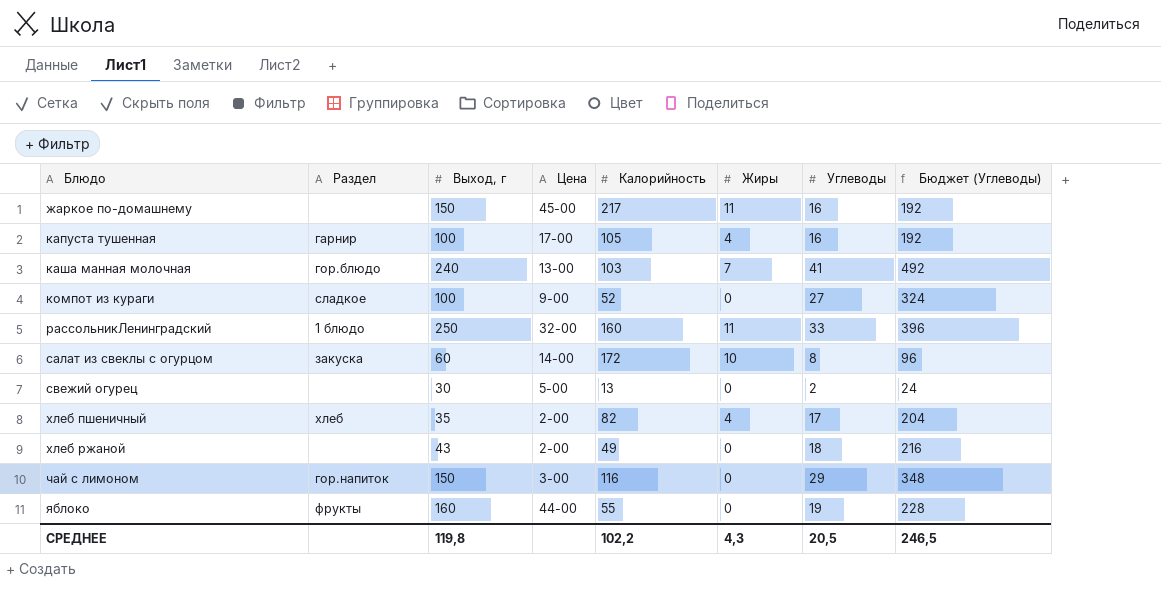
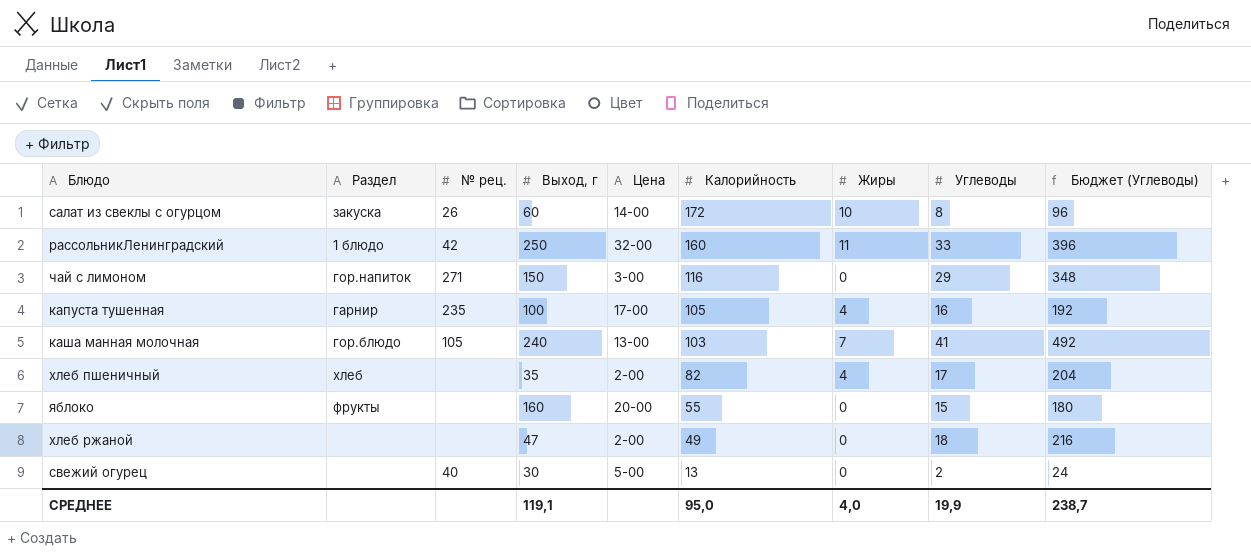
row order: Блюдо ascending -> Калорийность descending
column № рец. | position: none -> 3
row жаркое по-домашнему: none | 150 | 45-00 | 217 | 11 | 16 | 192 -> none
row компот из кураги: сладкое | 100 | 9-00 | 52 | 0 | 27 | 324 -> none
яблоко | Цена: 44-00 -> 20-00
яблоко | Углеводы: 19 -> 15
яблоко | Бюджет (Углеводы): 228 -> 180
хлеб ржаной | Выход, г: 43 -> 47
СРЕДНЕЕ | Выход, г: 119,8 -> 119,1
СРЕДНЕЕ | Калорийность: 102,2 -> 95,0
СРЕДНЕЕ | Жиры: 4,3 -> 4,0
СРЕДНЕЕ | Углеводы: 20,5 -> 19,9
СРЕДНЕЕ | Бюджет (Углеводы): 246,5 -> 238,7

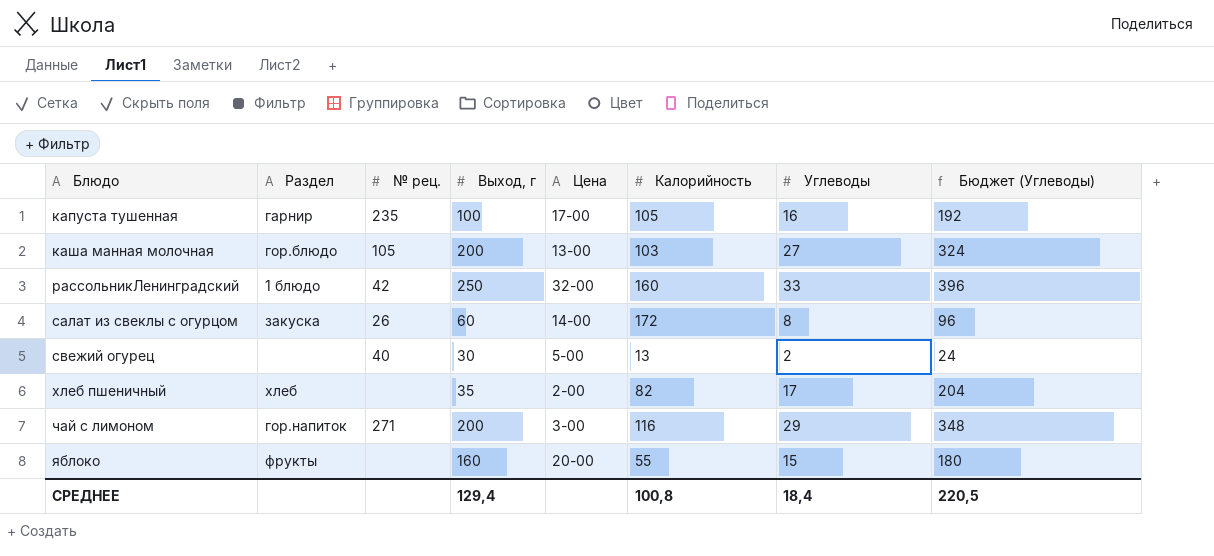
row order: Калорийность descending -> Блюдо ascending
column Жиры | position: 7 -> none
row хлеб ржаной: none | none | 47 | 2-00 | 49 | 0 | 18 | 216 -> none
каша манная молочная | Выход, г: 240 -> 200
каша манная молочная | Углеводы: 41 -> 27
каша манная молочная | Бюджет (Углеводы): 492 -> 324
чай с лимоном | Выход, г: 150 -> 200
СРЕДНЕЕ | Выход, г: 119,1 -> 129,4
СРЕДНЕЕ | Калорийность: 95,0 -> 100,8
СРЕДНЕЕ | Углеводы: 19,9 -> 18,4
СРЕДНЕЕ | Бюджет (Углеводы): 238,7 -> 220,5

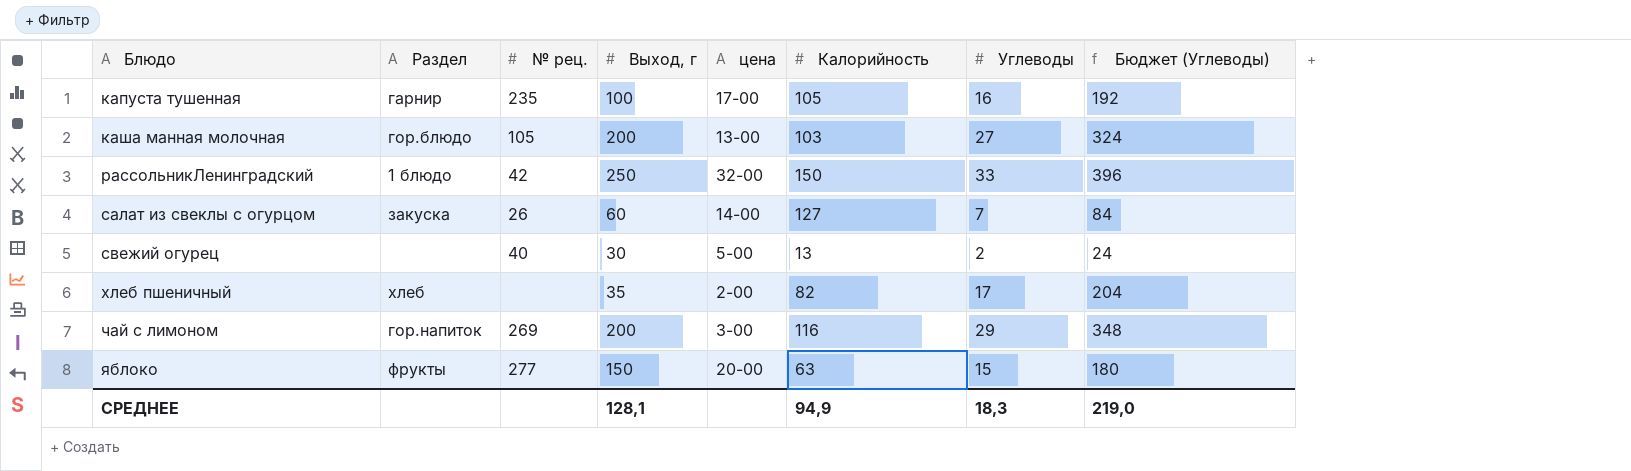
column name: Цена -> цена
рассольникЛенинградский | Калорийность: 160 -> 150
салат из свеклы с огурцом | Калорийность: 172 -> 127
салат из свеклы с огурцом | Углеводы: 8 -> 7
салат из свеклы с огурцом | Бюджет (Углеводы): 96 -> 84
чай с лимоном | № рец.: 271 -> 269
яблоко | № рец.: none -> 277
яблоко | Выход, г: 160 -> 150
яблоко | Калорийность: 55 -> 63
СРЕДНЕЕ | Выход, г: 129,4 -> 128,1
СРЕДНЕЕ | Калорийность: 100,8 -> 94,9
СРЕДНЕЕ | Углеводы: 18,4 -> 18,3
СРЕДНЕЕ | Бюджет (Углеводы): 220,5 -> 219,0

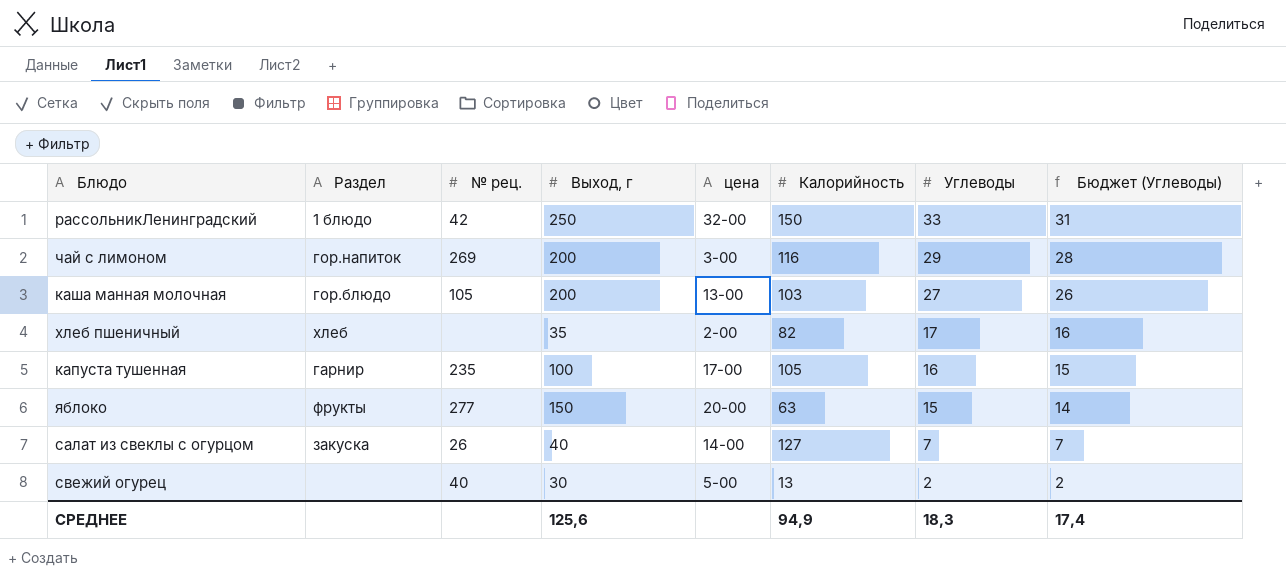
row order: Блюдо ascending -> Углеводы descending
column Бюджет (Углеводы) | formula: [Углеводы] * 12 -> [Углеводы] * 0,95
салат из свеклы с огурцом | Выход, г: 60 -> 40
СРЕДНЕЕ | Выход, г: 128,1 -> 125,6
СРЕДНЕЕ | Бюджет (Углеводы): 219,0 -> 17,4

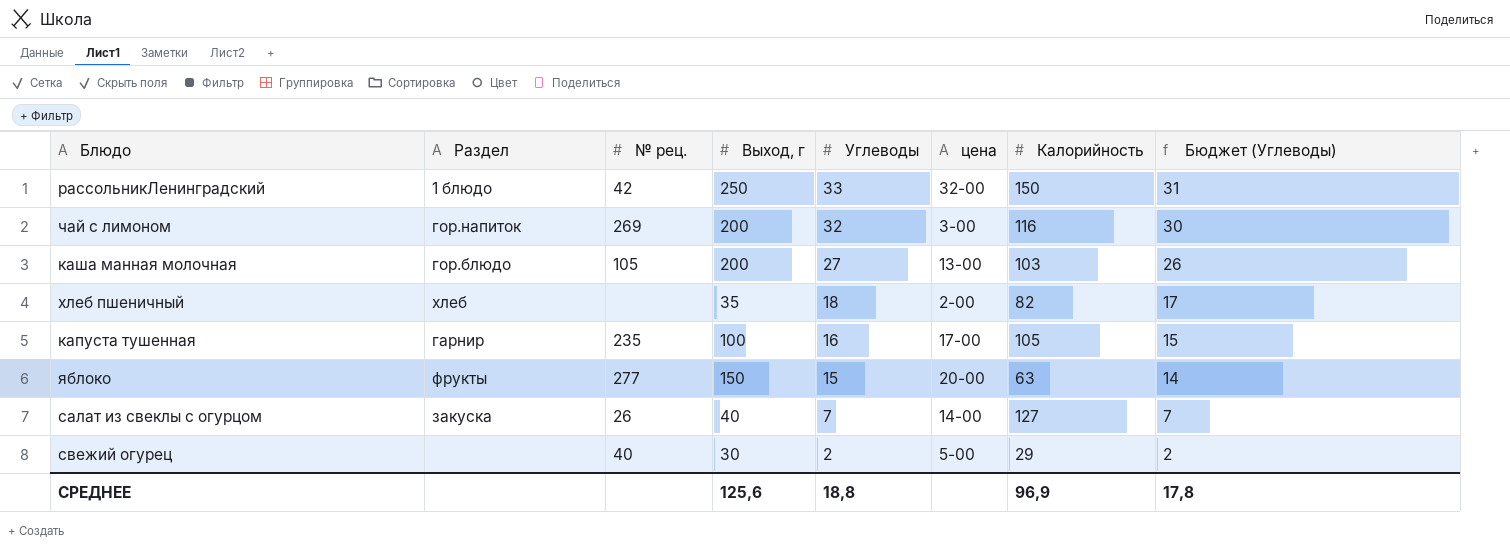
column Углеводы | position: 7 -> 5
чай с лимоном | Углеводы: 29 -> 32
чай с лимоном | Бюджет (Углеводы): 28 -> 30
хлеб пшеничный | Углеводы: 17 -> 18
хлеб пшеничный | Бюджет (Углеводы): 16 -> 17
свежий огурец | Калорийность: 13 -> 29
СРЕДНЕЕ | Углеводы: 18,3 -> 18,8
СРЕДНЕЕ | Калорийность: 94,9 -> 96,9
СРЕДНЕЕ | Бюджет (Углеводы): 17,4 -> 17,8

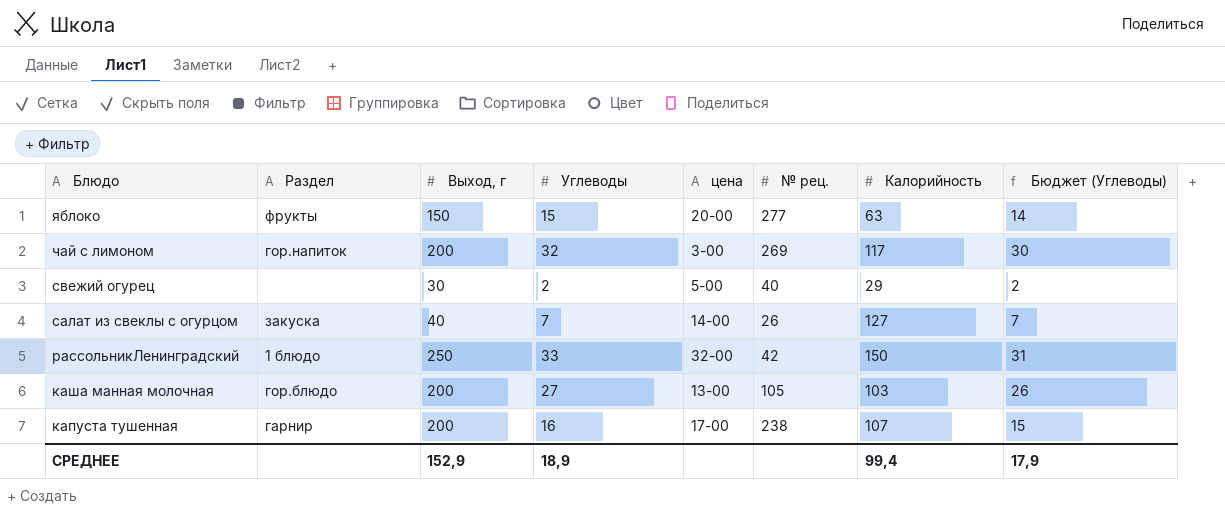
row order: Углеводы descending -> Блюдо descending
column № рец. | position: 3 -> 6
row хлеб пшеничный: хлеб | none | 35 | 18 | 2-00 | 82 | 17 -> none
чай с лимоном | Калорийность: 116 -> 117
капуста тушенная | Выход, г: 100 -> 200
капуста тушенная | № рец.: 235 -> 238
капуста тушенная | Калорийность: 105 -> 107
СРЕДНЕЕ | Выход, г: 125,6 -> 152,9
СРЕДНЕЕ | Углеводы: 18,8 -> 18,9
СРЕДНЕЕ | Калорийность: 96,9 -> 99,4
СРЕДНЕЕ | Бюджет (Углеводы): 17,8 -> 17,9

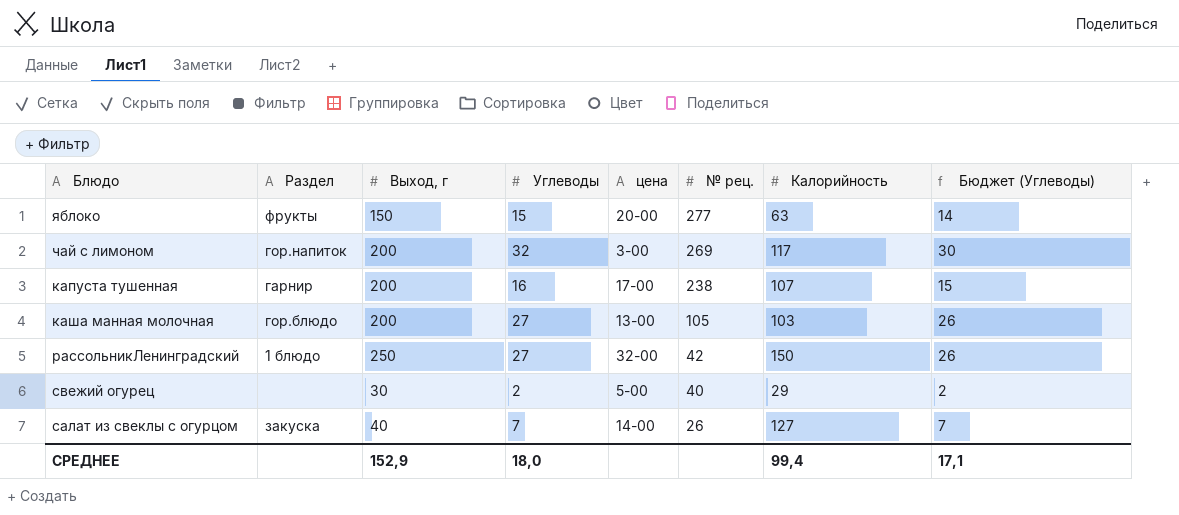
row order: Блюдо descending -> № рец. descending
рассольникЛенинградский | Углеводы: 33 -> 27
рассольникЛенинградский | Бюджет (Углеводы): 31 -> 26
СРЕДНЕЕ | Углеводы: 18,9 -> 18,0
СРЕДНЕЕ | Бюджет (Углеводы): 17,9 -> 17,1

